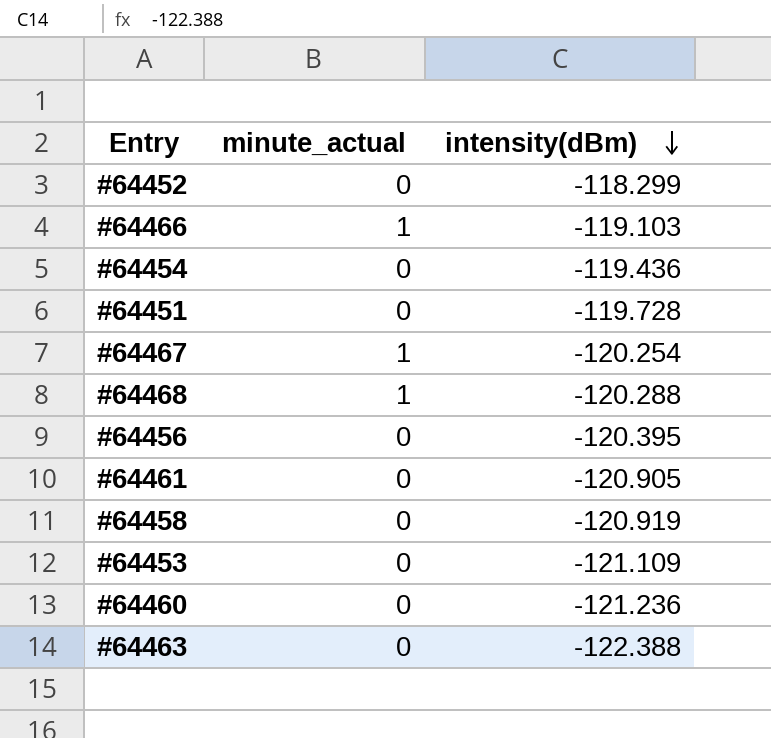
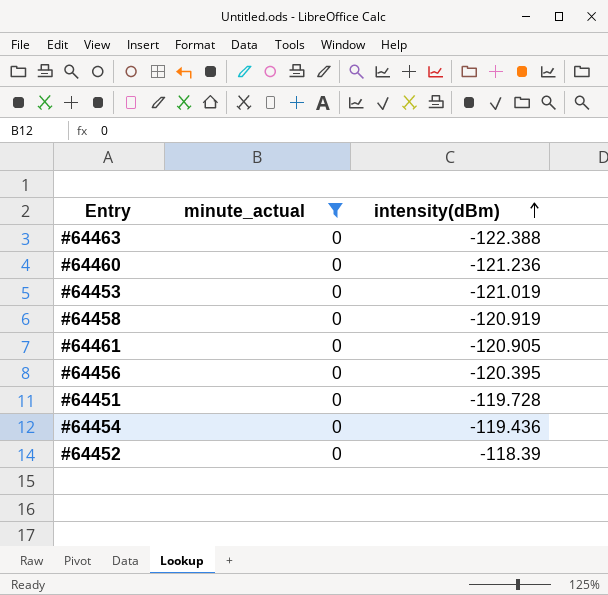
filter: none -> minute_actual = 0
row order: intensity(dBm) descending -> intensity(dBm) ascending
#64453 | intensity(dBm): -121.109 -> -121.019
#64452 | intensity(dBm): -118.299 -> -118.39

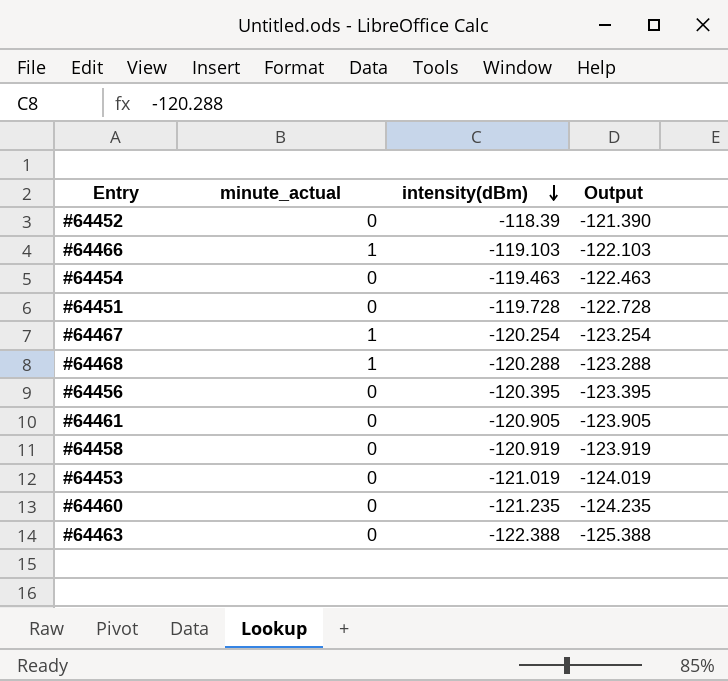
filter: minute_actual = 0 -> none
row order: intensity(dBm) ascending -> intensity(dBm) descending
column Output | formula: none -> [intensity(dBm)] - 3
#64454 | intensity(dBm): -119.436 -> -119.463
#64460 | intensity(dBm): -121.236 -> -121.235

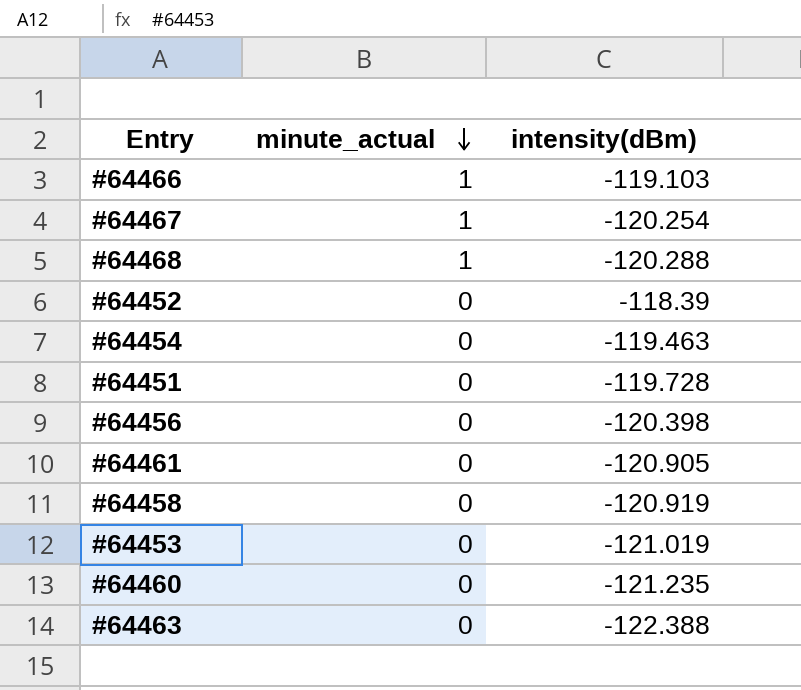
row order: intensity(dBm) descending -> minute_actual descending
column Output | formula: [intensity(dBm)] - 3 -> none
#64456 | intensity(dBm): -120.395 -> -120.398

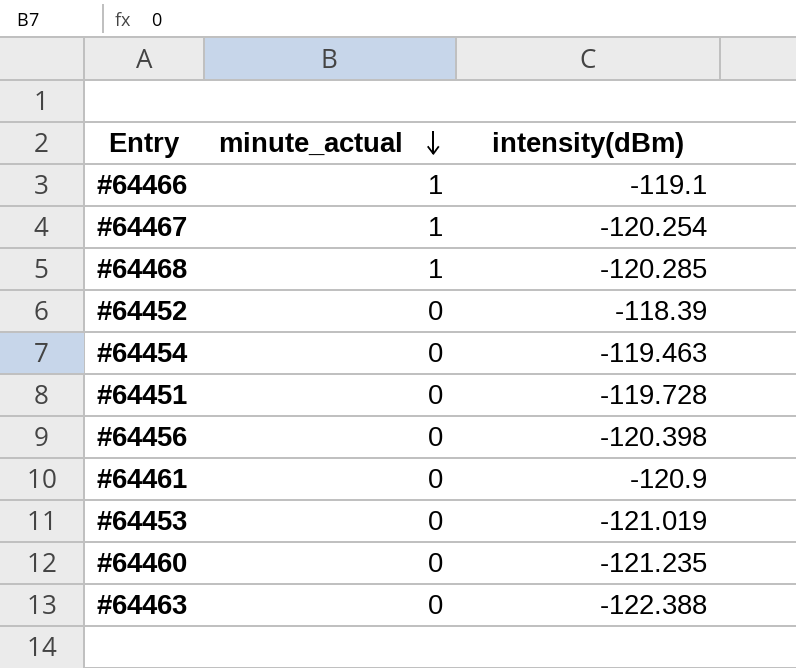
row #64458: 0 | -120.919 -> none
#64466 | intensity(dBm): -119.103 -> -119.1
#64468 | intensity(dBm): -120.288 -> -120.285
#64461 | intensity(dBm): -120.905 -> -120.9

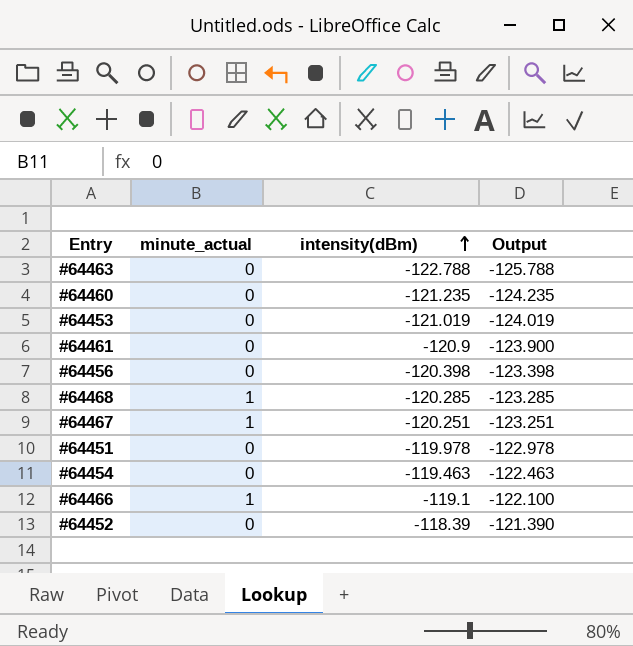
row order: minute_actual descending -> intensity(dBm) ascending
column Output | formula: none -> [intensity(dBm)] - 3
#64463 | intensity(dBm): -122.388 -> -122.788
#64467 | intensity(dBm): -120.254 -> -120.251
#64451 | intensity(dBm): -119.728 -> -119.978

